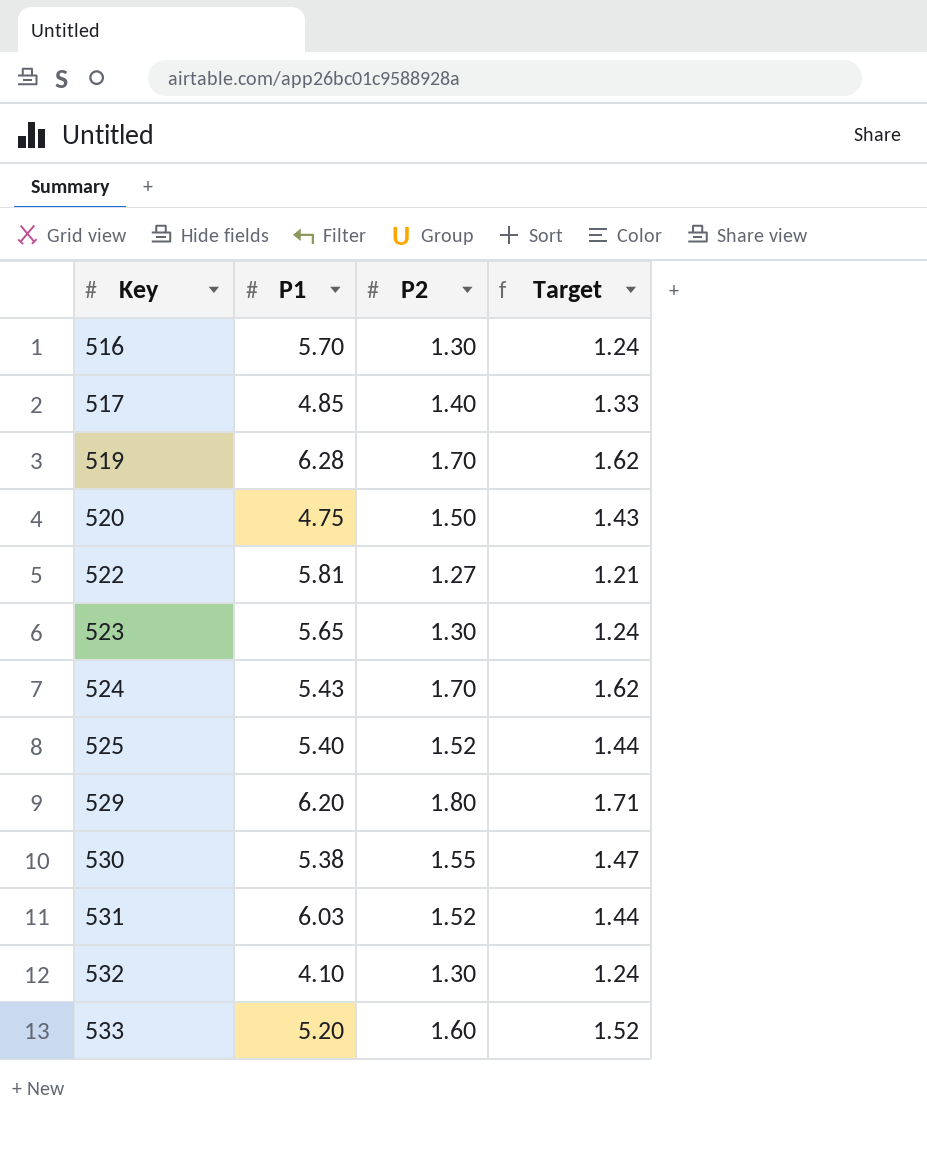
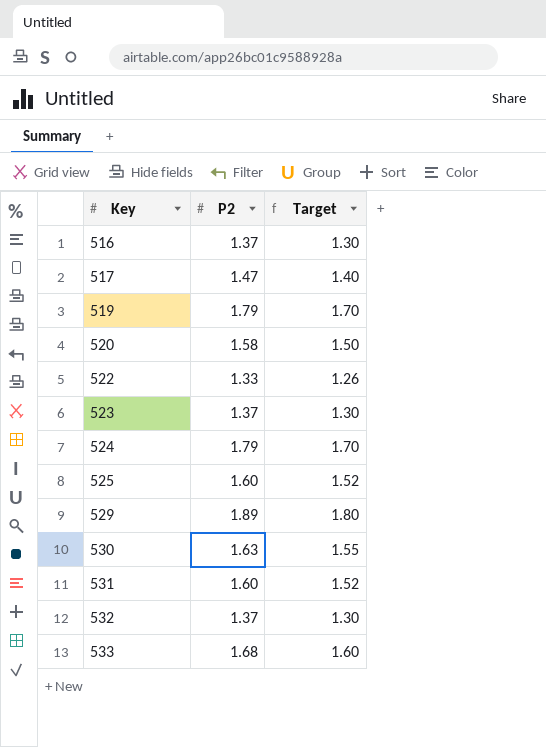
column P1 | position: 2 -> none
516 | P2: 1.30 -> 1.37
516 | Target: 1.24 -> 1.30
517 | P2: 1.40 -> 1.47
517 | Target: 1.33 -> 1.40
519 | P2: 1.70 -> 1.79
519 | Target: 1.62 -> 1.70
520 | P2: 1.50 -> 1.58
520 | Target: 1.43 -> 1.50
522 | P2: 1.27 -> 1.33
522 | Target: 1.21 -> 1.26
523 | P2: 1.30 -> 1.37
523 | Target: 1.24 -> 1.30
524 | P2: 1.70 -> 1.79
524 | Target: 1.62 -> 1.70
525 | P2: 1.52 -> 1.60
525 | Target: 1.44 -> 1.52
529 | P2: 1.80 -> 1.89
529 | Target: 1.71 -> 1.80
530 | P2: 1.55 -> 1.63
530 | Target: 1.47 -> 1.55
531 | P2: 1.52 -> 1.60
531 | Target: 1.44 -> 1.52
532 | P2: 1.30 -> 1.37
532 | Target: 1.24 -> 1.30
533 | P2: 1.60 -> 1.68
533 | Target: 1.52 -> 1.60

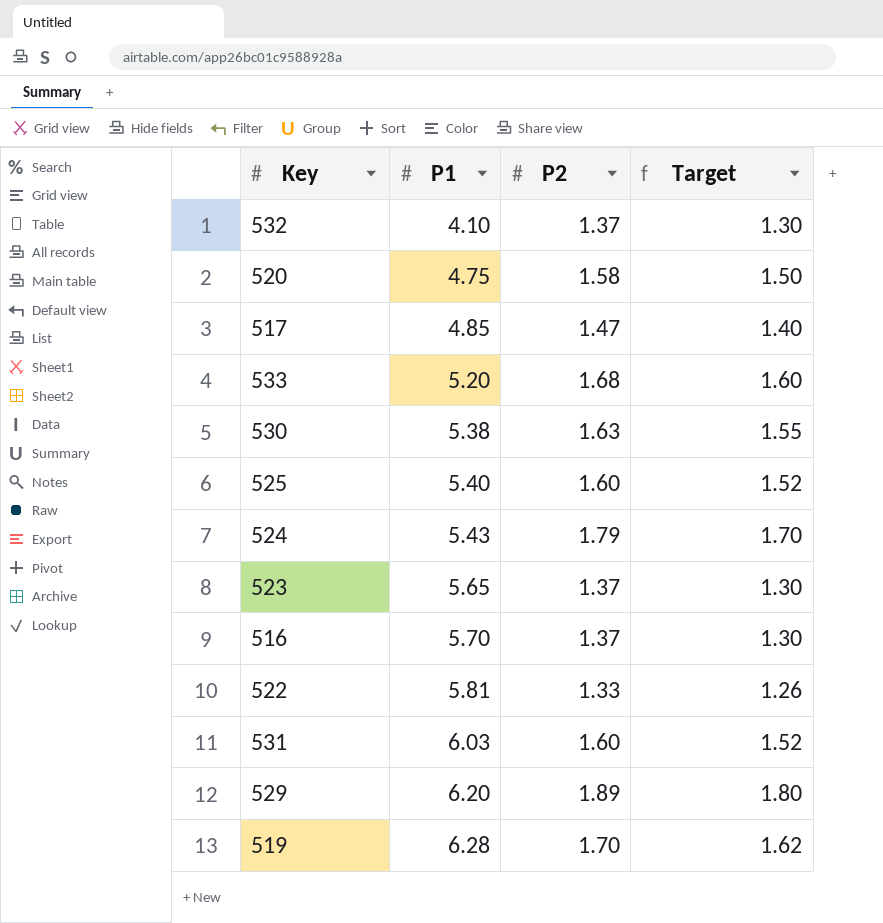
row order: Key ascending -> P1 ascending
column P1 | position: none -> 2
519 | P2: 1.79 -> 1.70
519 | Target: 1.70 -> 1.62

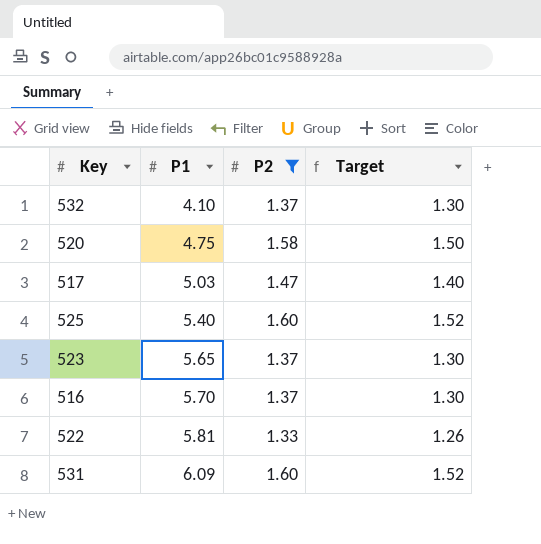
filter: none -> P2 <= 1.60
517 | P1: 4.85 -> 5.03
531 | P1: 6.03 -> 6.09

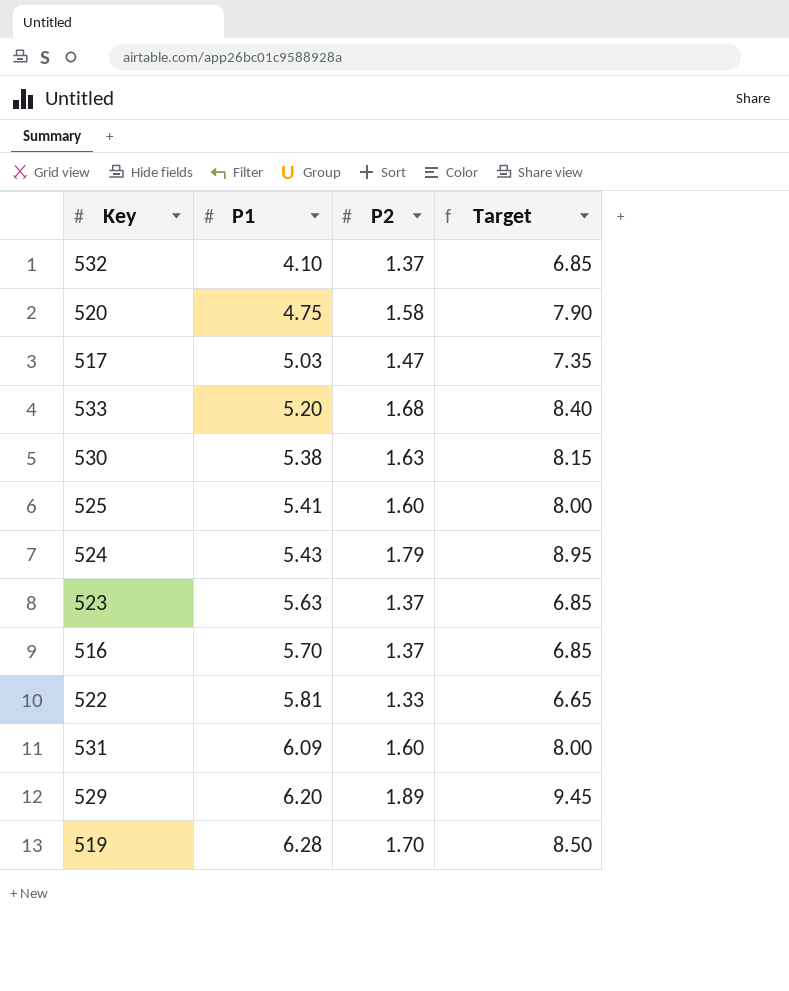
filter: P2 <= 1.60 -> none
column Target | formula: [P2] * 0.95 -> [P2] * 5
525 | P1: 5.40 -> 5.41
523 | P1: 5.65 -> 5.63

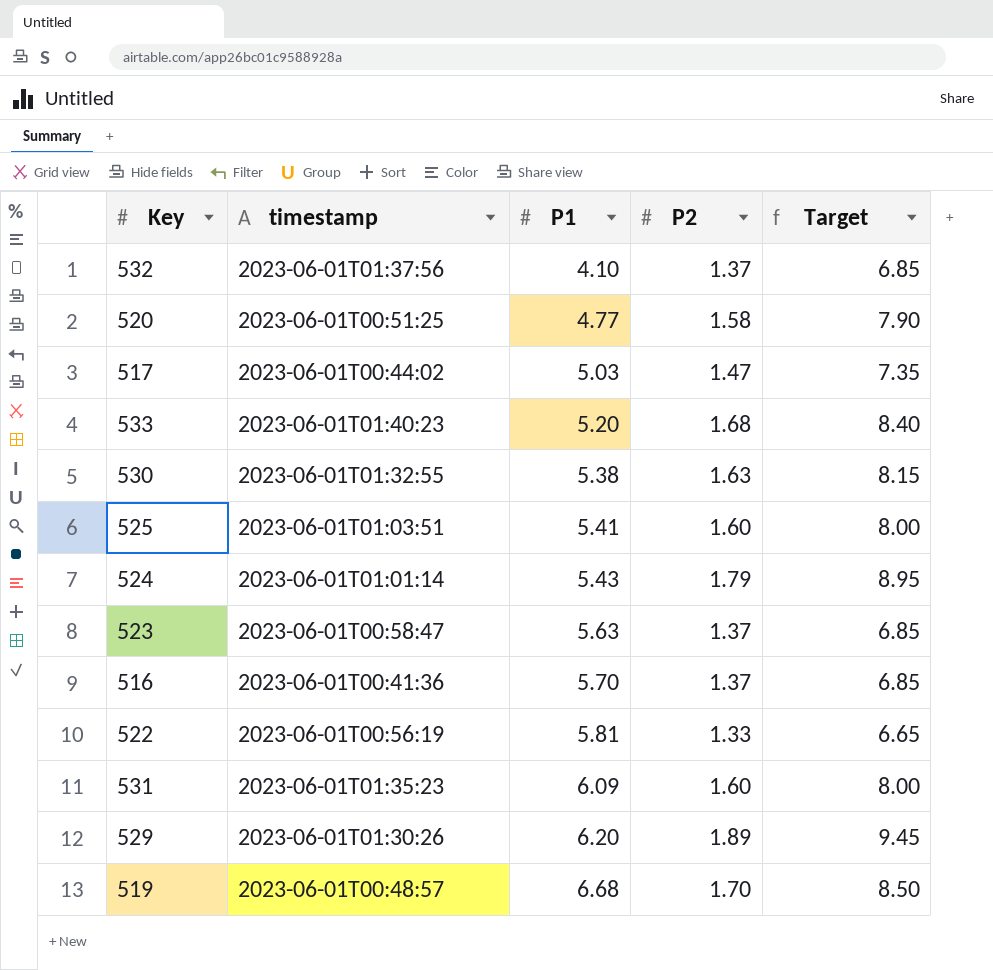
column timestamp | position: none -> 2
520 | P1: 4.75 -> 4.77
519 | P1: 6.28 -> 6.68

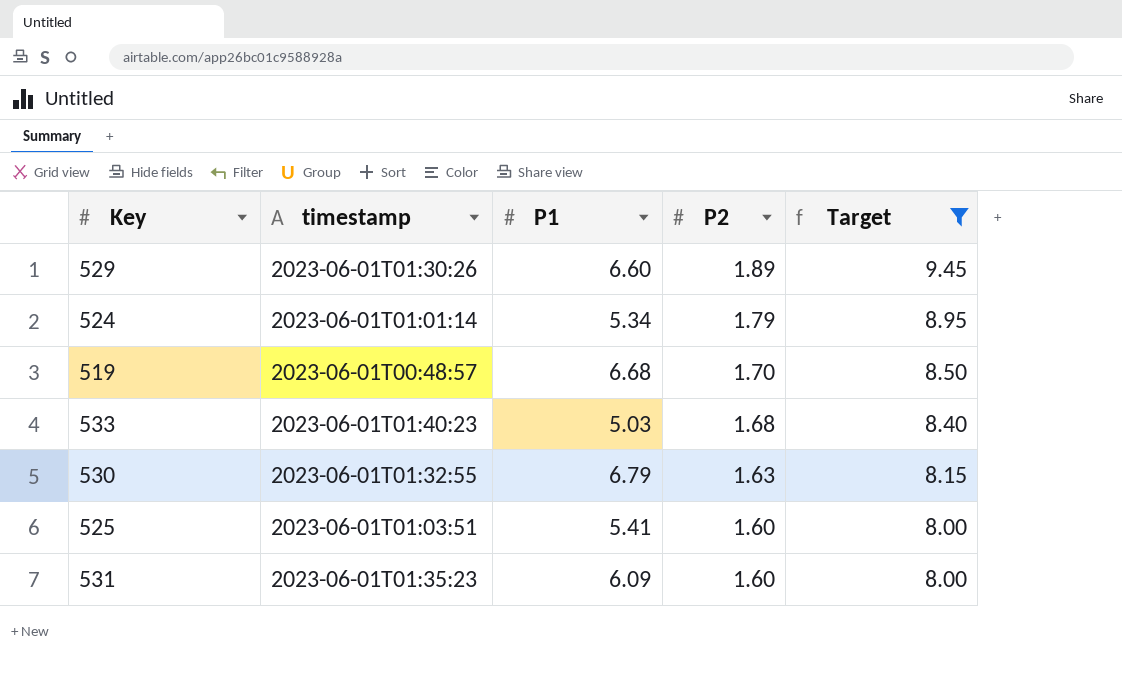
filter: none -> Target >= 8.00
row order: P1 ascending -> P2 descending
529 | P1: 6.20 -> 6.60
524 | P1: 5.43 -> 5.34
533 | P1: 5.20 -> 5.03
530 | P1: 5.38 -> 6.79

